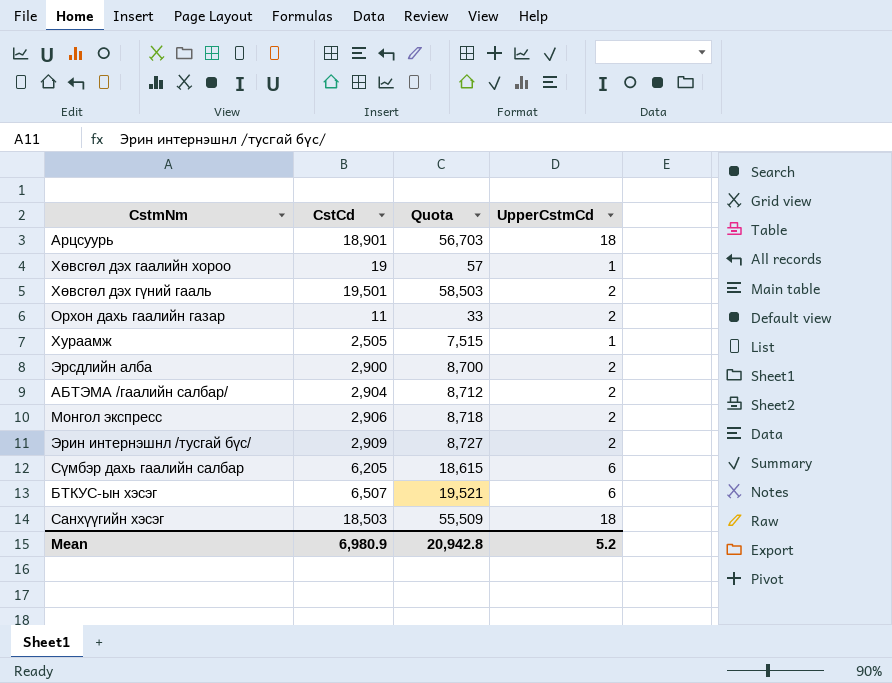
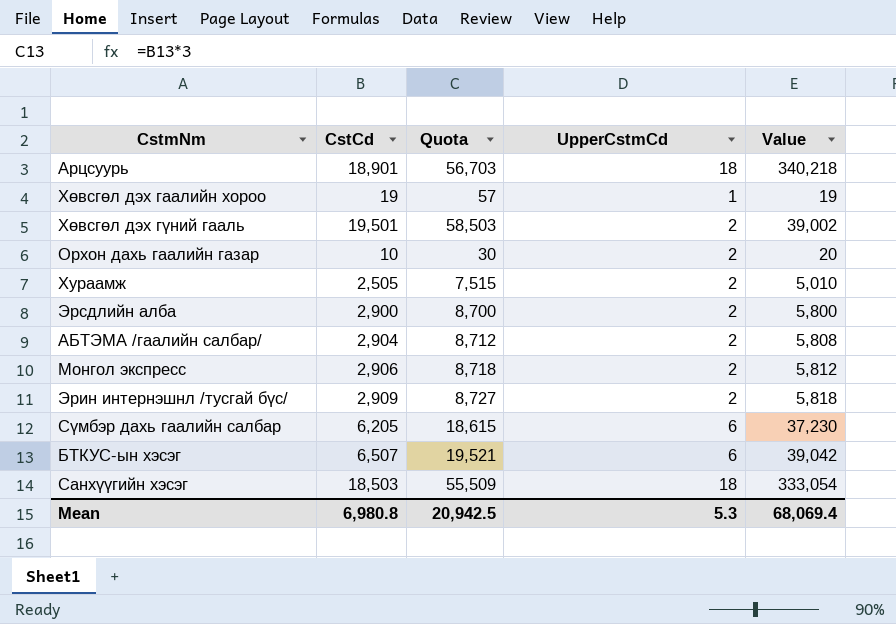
column Value | formula: none -> [CstCd] * [UpperCstmCd]
Орхон дахь гаалийн газар | CstCd: 11 -> 10
Орхон дахь гаалийн газар | Quota: 33 -> 30
Хураамж | UpperCstmCd: 1 -> 2
Mean | CstCd: 6,980.9 -> 6,980.8
Mean | Quota: 20,942.8 -> 20,942.5
Mean | UpperCstmCd: 5.2 -> 5.3

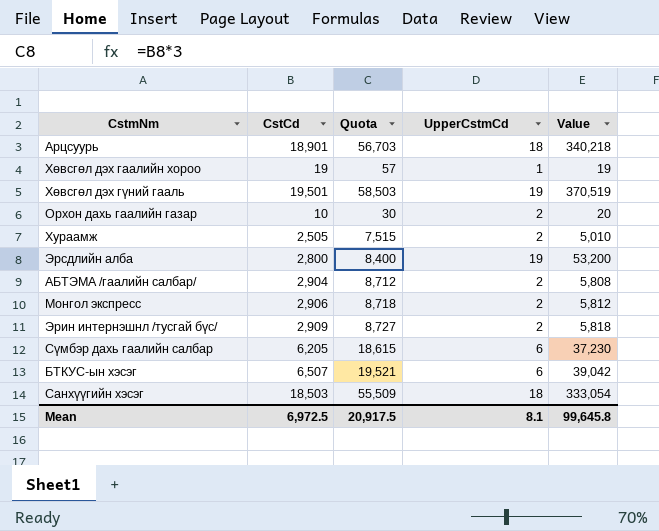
Хөвсгөл дэх гүний гааль | UpperCstmCd: 2 -> 19
Хөвсгөл дэх гүний гааль | Value: 39,002 -> 370,519
Эрсдлийн алба | CstCd: 2,900 -> 2,800
Эрсдлийн алба | Quota: 8,700 -> 8,400
Эрсдлийн алба | UpperCstmCd: 2 -> 19
Эрсдлийн алба | Value: 5,800 -> 53,200
Mean | CstCd: 6,980.8 -> 6,972.5
Mean | Quota: 20,942.5 -> 20,917.5
Mean | UpperCstmCd: 5.3 -> 8.1
Mean | Value: 68,069.4 -> 99,645.8

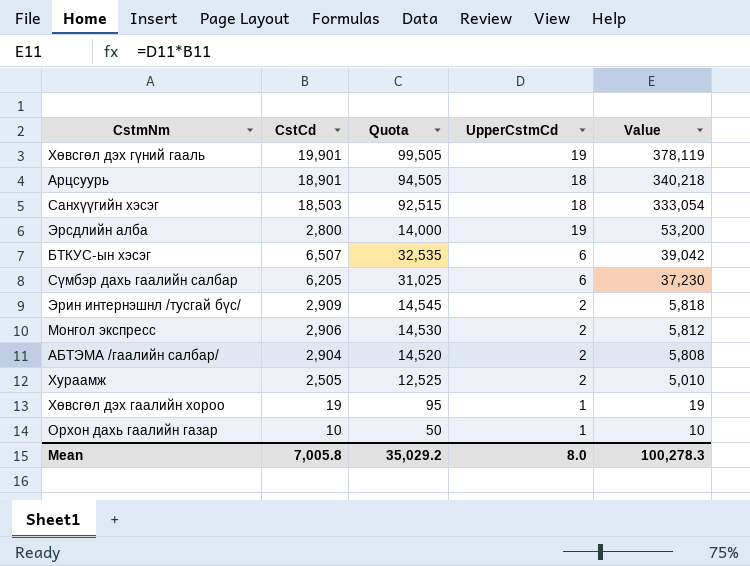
row order: none -> Value descending
column Quota | formula: [CstCd] * 3 -> [CstCd] * 5
Хөвсгөл дэх гүний гааль | CstCd: 19,501 -> 19,901
Хөвсгөл дэх гүний гааль | Value: 370,519 -> 378,119
Орхон дахь гаалийн газар | UpperCstmCd: 2 -> 1
Орхон дахь гаалийн газар | Value: 20 -> 10
Mean | CstCd: 6,972.5 -> 7,005.8
Mean | Quota: 20,917.5 -> 35,029.2
Mean | UpperCstmCd: 8.1 -> 8.0
Mean | Value: 99,645.8 -> 100,278.3

